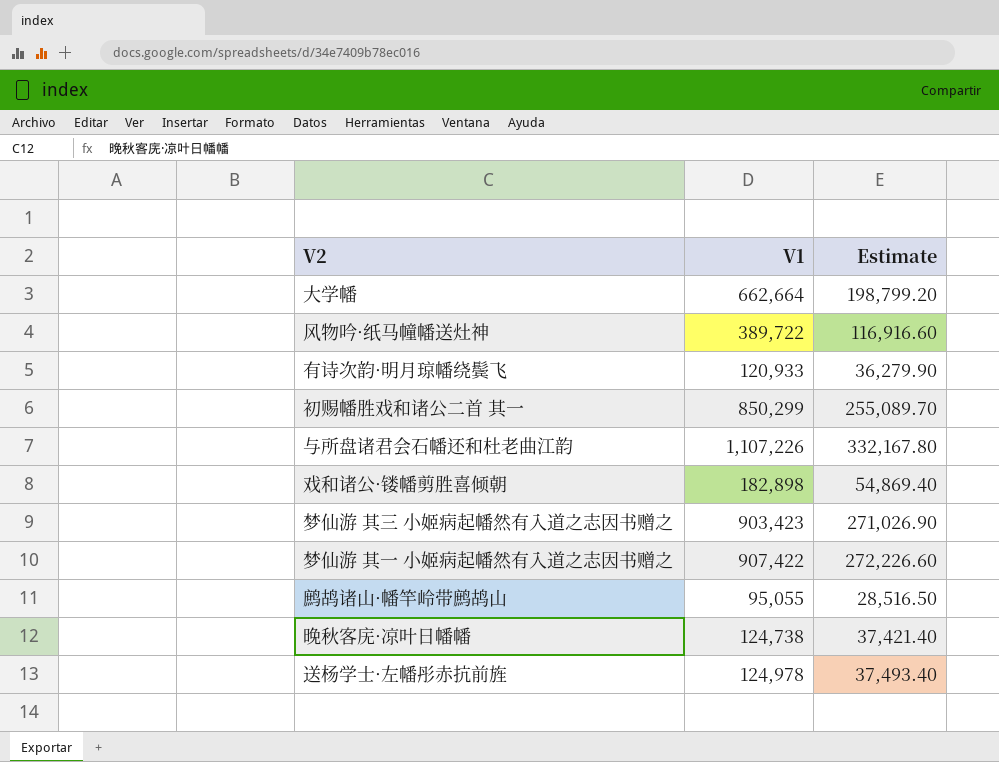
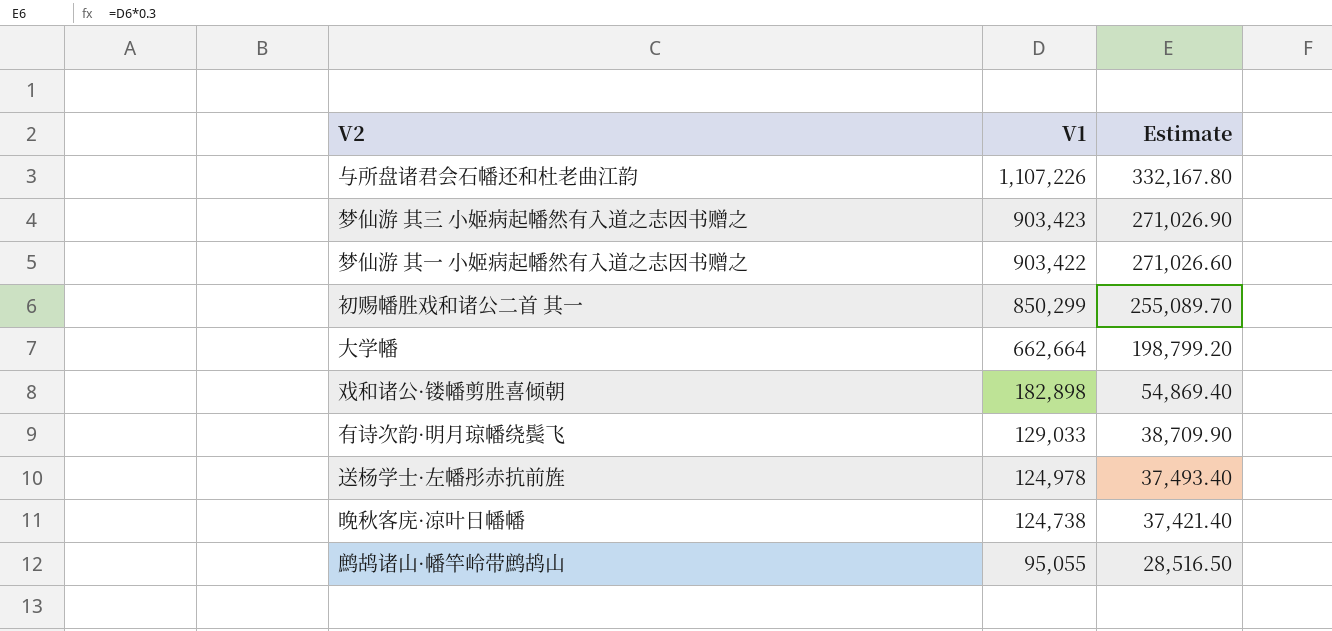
row order: none -> V1 descending
row 风物吟·纸马幢幡送灶神: 389,722 | 116,916.60 -> none
梦仙游 其一 小姬病起幡然有入道之志因书赠之 | V1: 907,422 -> 903,422
梦仙游 其一 小姬病起幡然有入道之志因书赠之 | Estimate: 272,226.60 -> 271,026.60
有诗次韵·明月琼幡绕鬓飞 | V1: 120,933 -> 129,033
有诗次韵·明月琼幡绕鬓飞 | Estimate: 36,279.90 -> 38,709.90

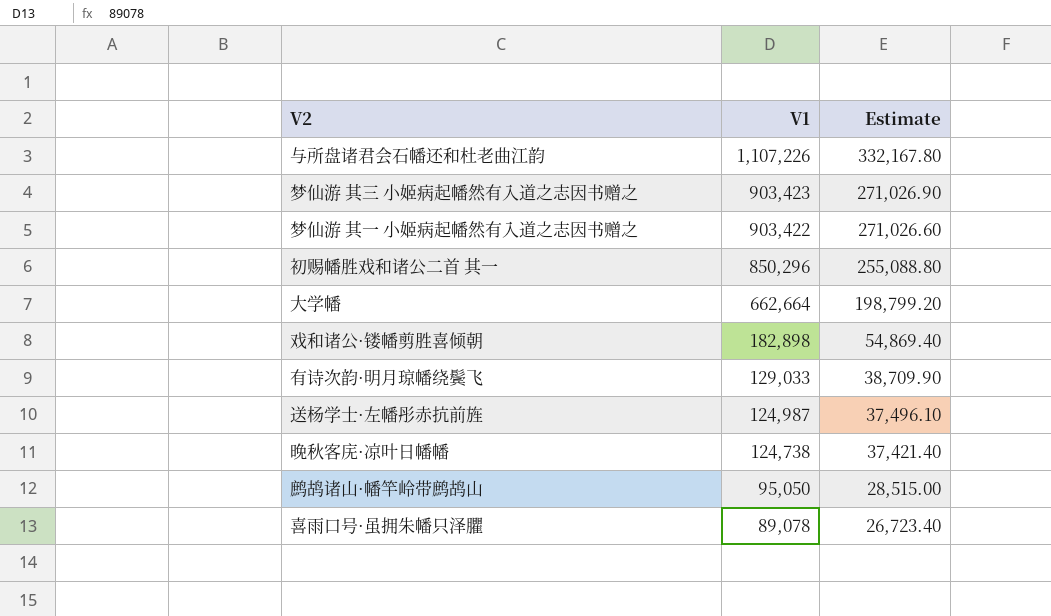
初赐幡胜戏和诸公二首 其一 | V1: 850,299 -> 850,296
初赐幡胜戏和诸公二首 其一 | Estimate: 255,089.70 -> 255,088.80
送杨学士·左幡彤赤抗前旌 | V1: 124,978 -> 124,987
送杨学士·左幡彤赤抗前旌 | Estimate: 37,493.40 -> 37,496.10
鹧鸪诸山·幡竿岭带鹧鸪山 | V1: 95,055 -> 95,050
鹧鸪诸山·幡竿岭带鹧鸪山 | Estimate: 28,516.50 -> 28,515.00
row 喜雨口号·虽拥朱幡只泽臞: none -> 89,078 | 26,723.40

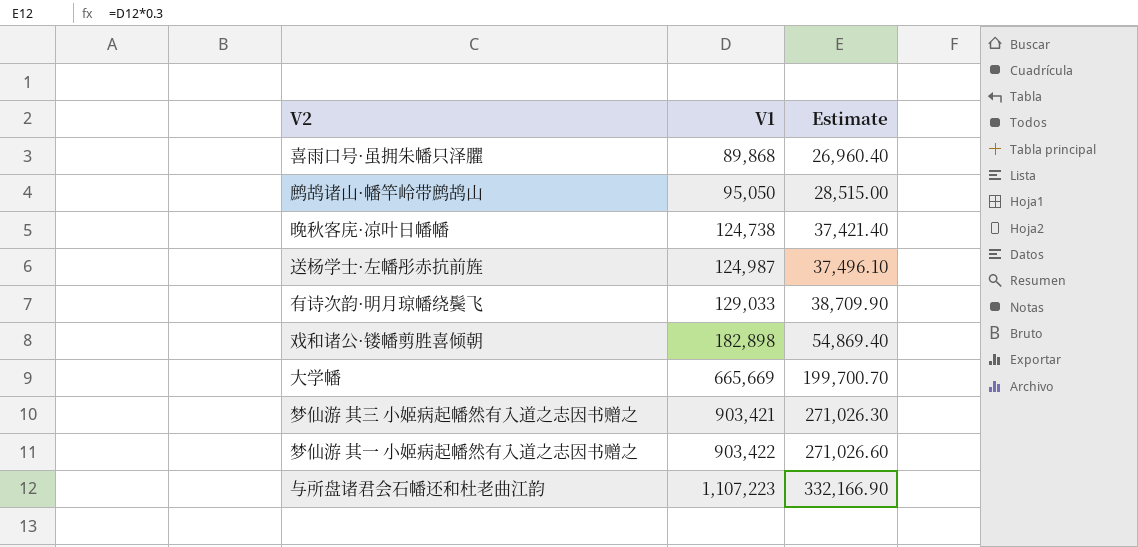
row order: V1 descending -> V1 ascending
row 初赐幡胜戏和诸公二首 其一: 850,296 | 255,088.80 -> none
喜雨口号·虽拥朱幡只泽臞 | V1: 89,078 -> 89,868
喜雨口号·虽拥朱幡只泽臞 | Estimate: 26,723.40 -> 26,960.40
大学幡 | V1: 662,664 -> 665,669
大学幡 | Estimate: 198,799.20 -> 199,700.70
梦仙游 其三 小姬病起幡然有入道之志因书赠之 | V1: 903,423 -> 903,421
梦仙游 其三 小姬病起幡然有入道之志因书赠之 | Estimate: 271,026.90 -> 271,026.30
与所盘诸君会石幡还和杜老曲江韵 | V1: 1,107,226 -> 1,107,223
与所盘诸君会石幡还和杜老曲江韵 | Estimate: 332,167.80 -> 332,166.90

